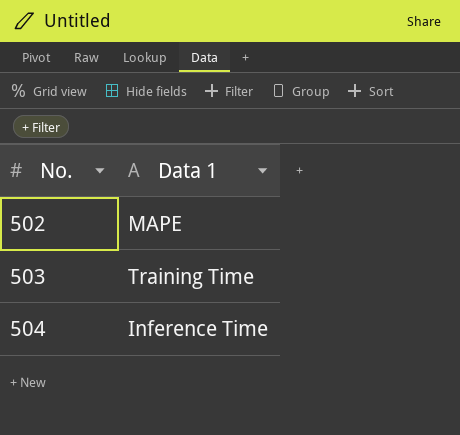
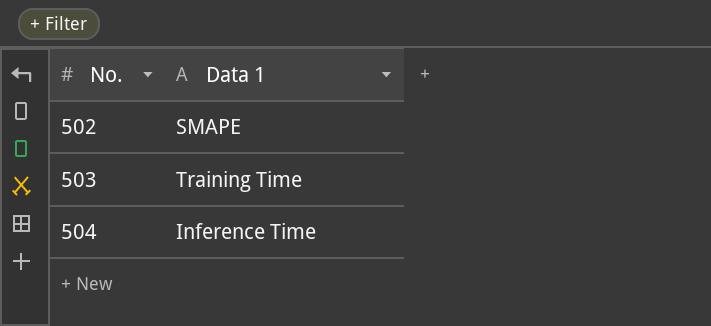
502 | Data 1: MAPE -> SMAPE

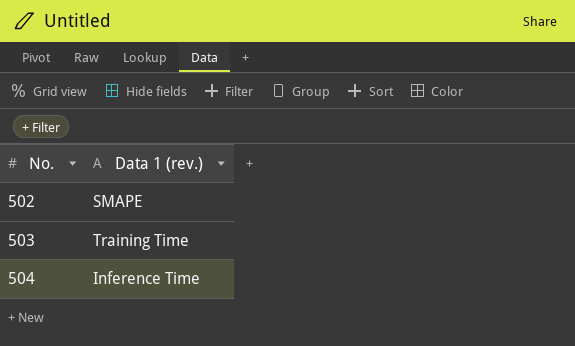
column name: Data 1 -> Data 1 (rev.)

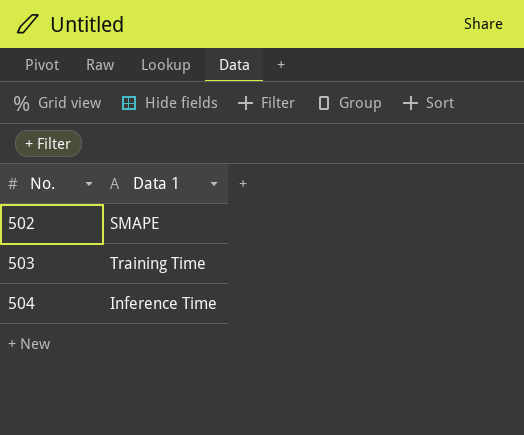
column name: Data 1 (rev.) -> Data 1

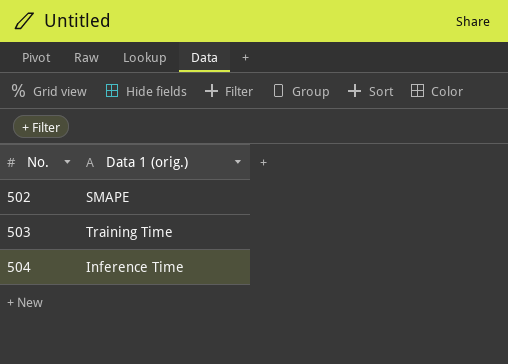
column name: Data 1 -> Data 1 (orig.)

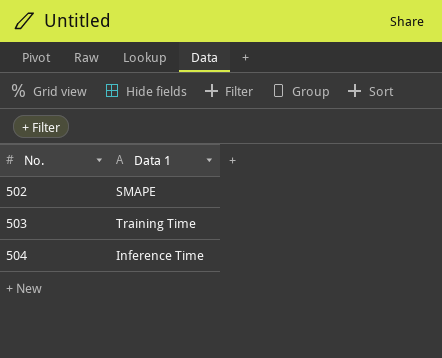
column name: Data 1 (orig.) -> Data 1

